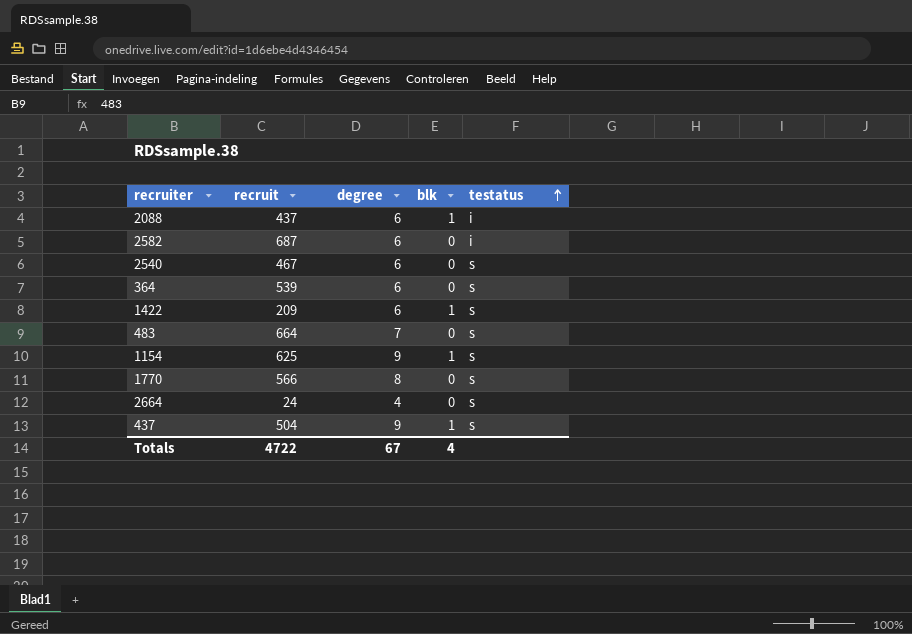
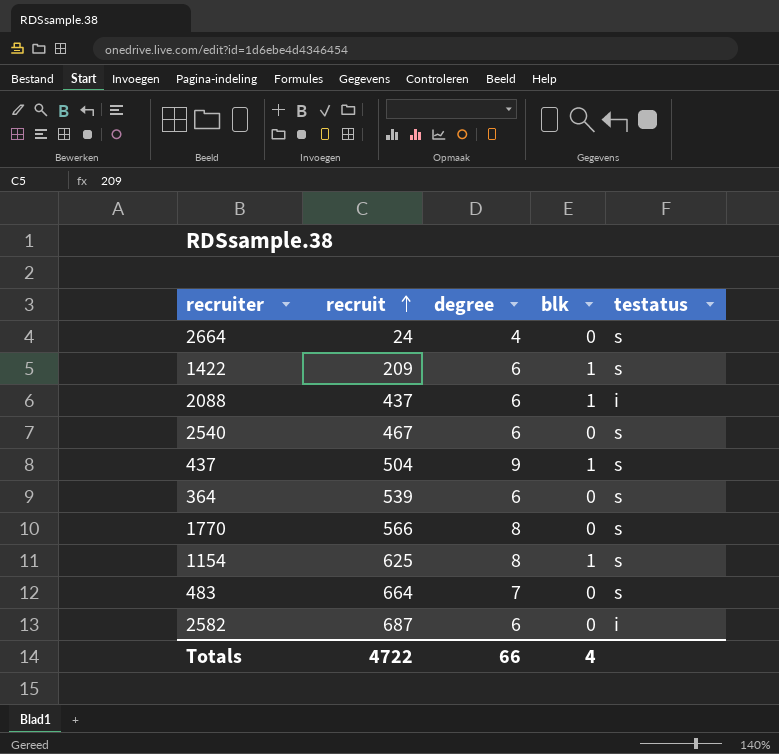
row order: testatus ascending -> recruit ascending
1154 | degree: 9 -> 8
Totals | degree: 67 -> 66

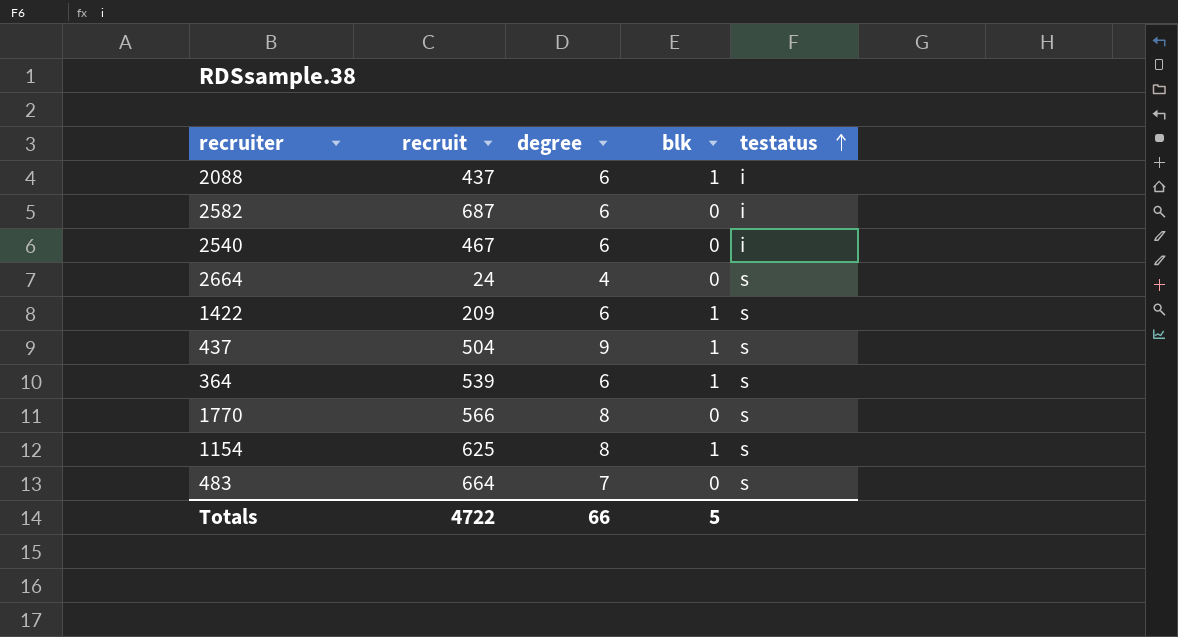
row order: recruit ascending -> testatus ascending
2540 | testatus: s -> i
364 | blk: 0 -> 1
Totals | blk: 4 -> 5

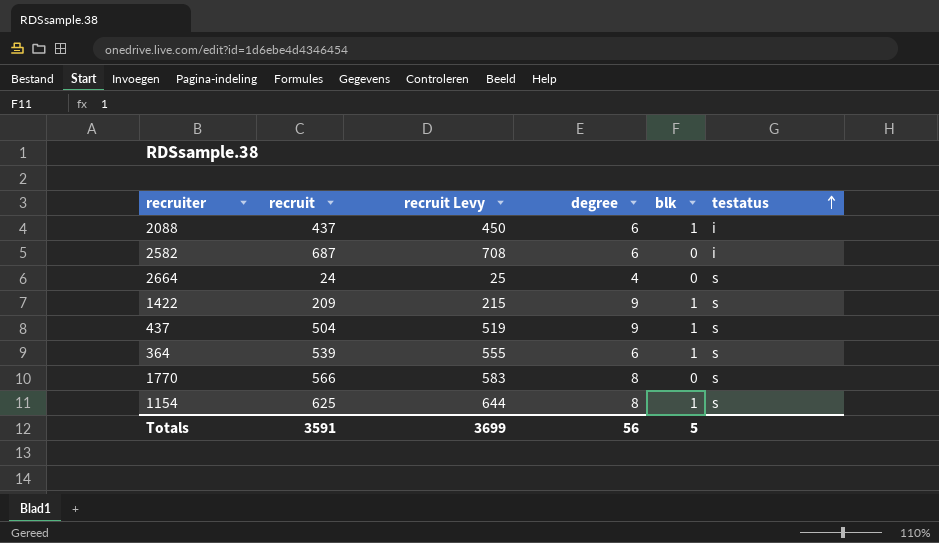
column recruit Levy | formula: none -> [recruit] * 1.03
row 2540: 467 | 6 | 0 | i -> none
row 483: 664 | 7 | 0 | s -> none
1422 | degree: 6 -> 9
Totals | recruit: 4722 -> 3591
Totals | degree: 66 -> 56

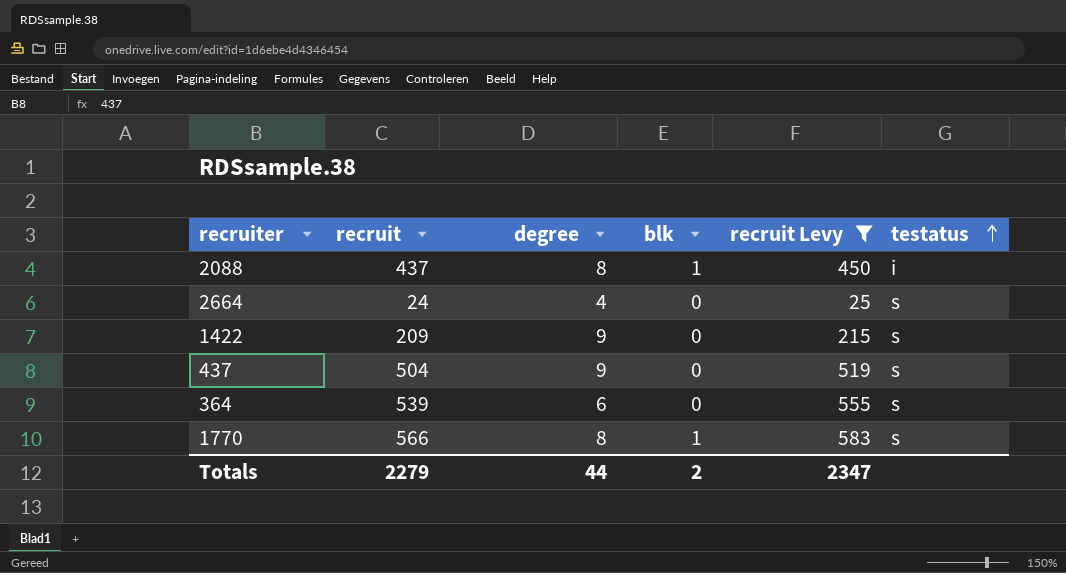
filter: none -> recruit Levy <= 583
column recruit Levy | position: 3 -> 5
2088 | degree: 6 -> 8
1422 | blk: 1 -> 0
437 | blk: 1 -> 0
364 | blk: 1 -> 0
1770 | blk: 0 -> 1
Totals | recruit: 3591 -> 2279
Totals | degree: 56 -> 44
Totals | blk: 5 -> 2
Totals | recruit Levy: 3699 -> 2347

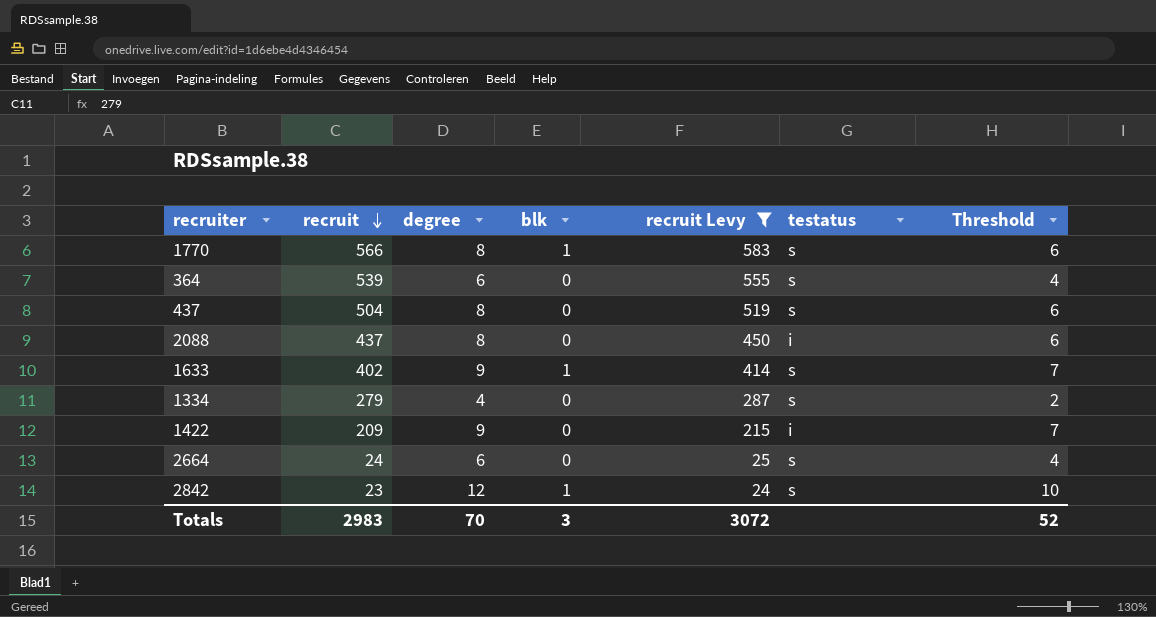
row order: testatus ascending -> recruit descending
column Threshold | formula: none -> [degree] - 2
437 | degree: 9 -> 8
2088 | blk: 1 -> 0
row 1633: none -> 402 | 9 | 1 | 414 | s | 7
row 1334: none -> 279 | 4 | 0 | 287 | s | 2
1422 | testatus: s -> i
2664 | degree: 4 -> 6
row 2842: none -> 23 | 12 | 1 | 24 | s | 10
Totals | recruit: 2279 -> 2983
Totals | degree: 44 -> 70
Totals | blk: 2 -> 3
Totals | recruit Levy: 2347 -> 3072

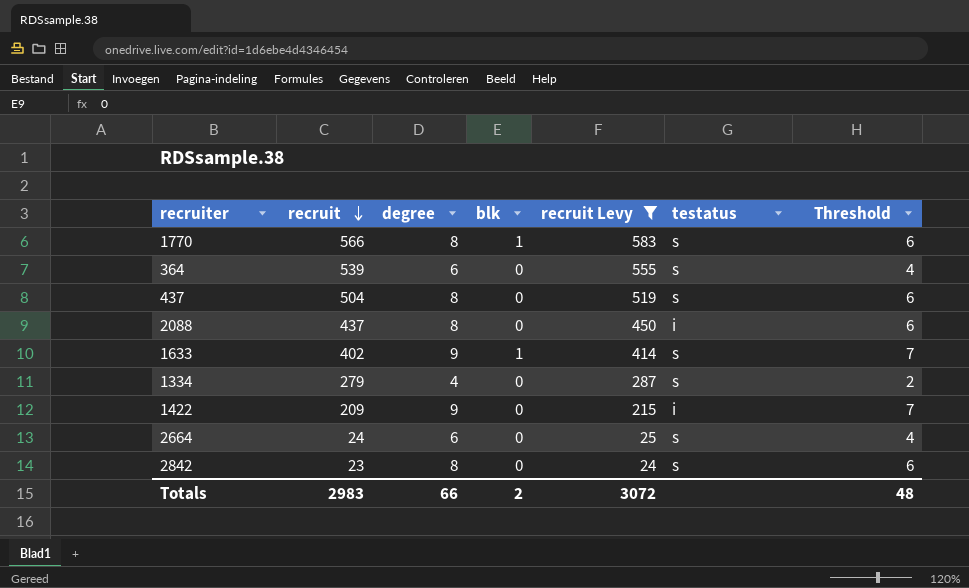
2842 | degree: 12 -> 8
2842 | blk: 1 -> 0
2842 | Threshold: 10 -> 6
Totals | degree: 70 -> 66
Totals | blk: 3 -> 2
Totals | Threshold: 52 -> 48

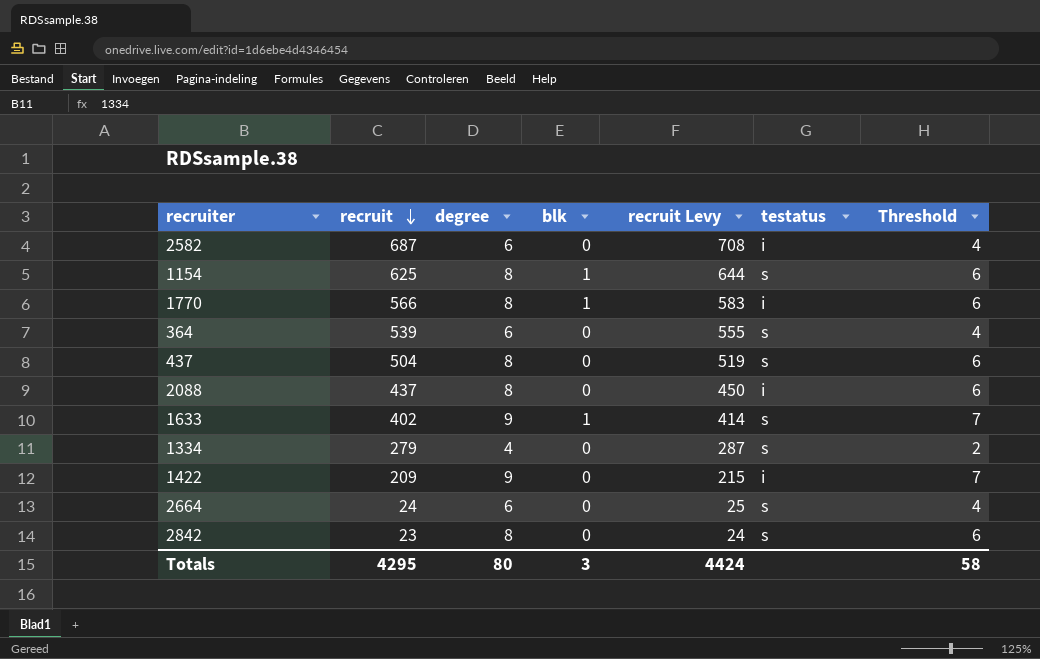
filter: recruit Levy <= 583 -> none
1770 | testatus: s -> i
Totals | recruit: 2983 -> 4295
Totals | degree: 66 -> 80
Totals | blk: 2 -> 3
Totals | recruit Levy: 3072 -> 4424
Totals | Threshold: 48 -> 58

